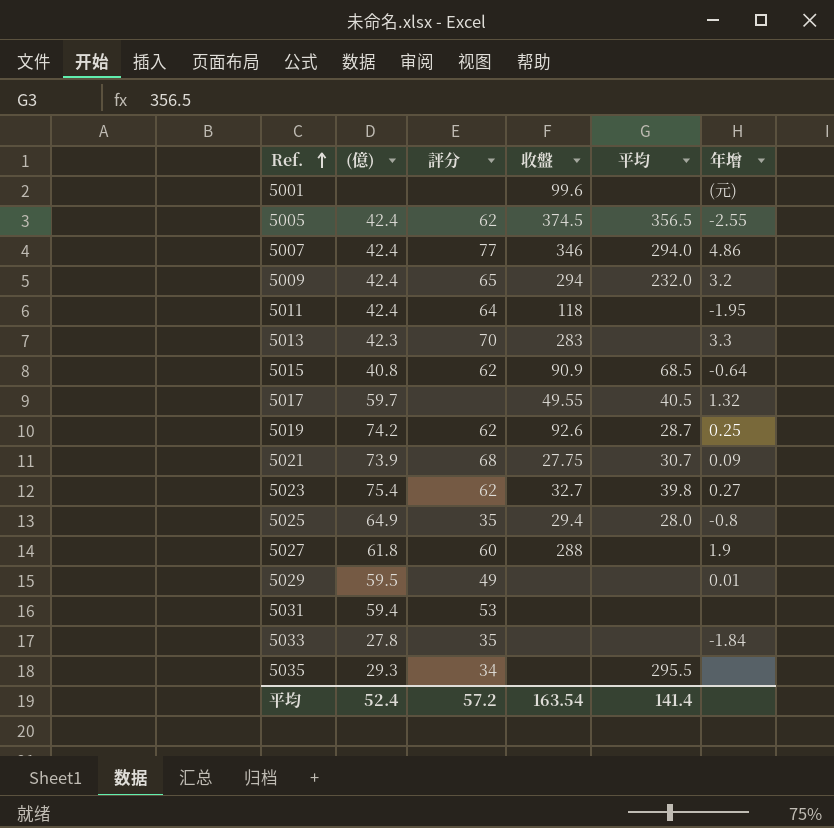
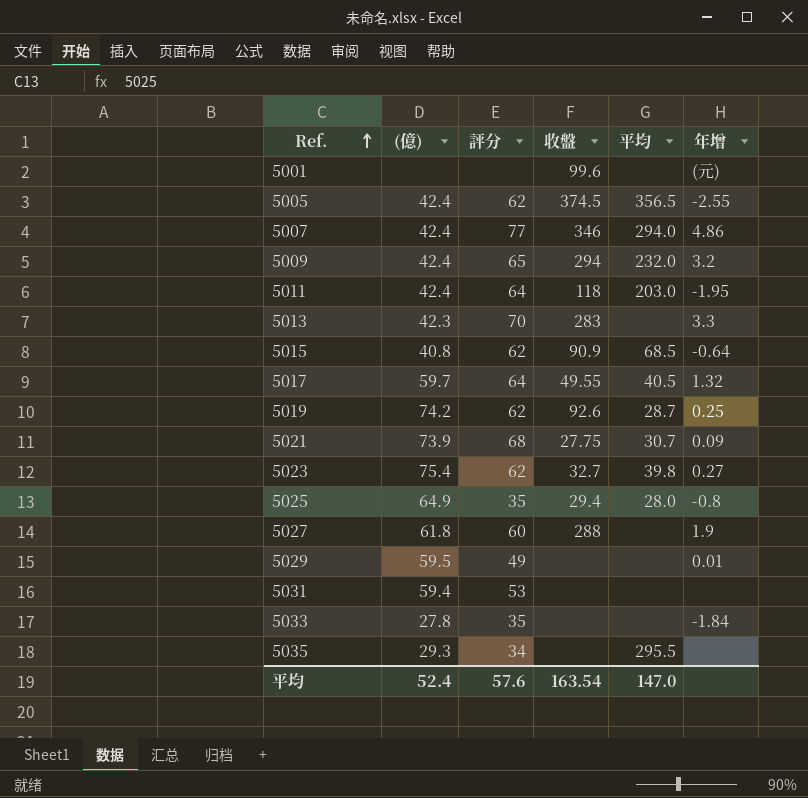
5011 | 平均: none -> 203.0
5017 | 評分: none -> 64
平均 | 評分: 57.2 -> 57.6
平均 | 平均: 141.4 -> 147.0

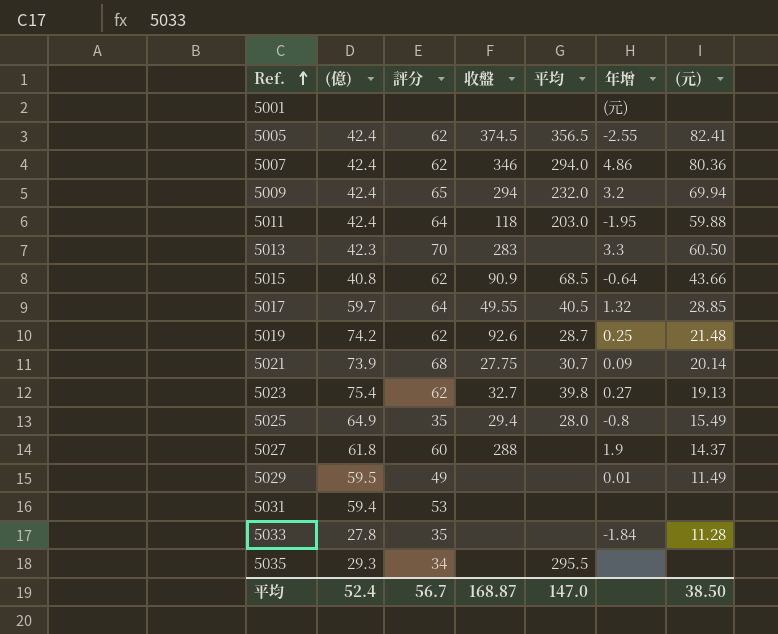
column (元) | position: none -> 7
5001 | 收盤: 99.6 -> none
5007 | 評分: 77 -> 62
平均 | 評分: 57.6 -> 56.7
平均 | 收盤: 163.54 -> 168.87

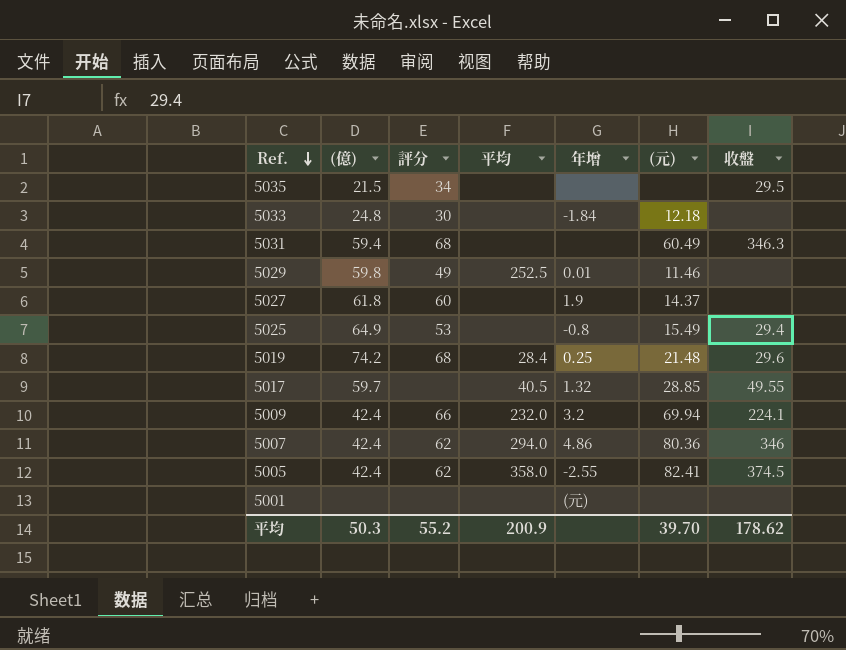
row order: Ref. ascending -> Ref. descending
column 收盤 | position: 4 -> 7
row 5011: 42.4 | 64 | 118 | 203.0 | -1.95 | 59.88 -> none
row 5013: 42.3 | 70 | 283 | none | 3.3 | 60.50 -> none
row 5015: 40.8 | 62 | 90.9 | 68.5 | -0.64 | 43.66 -> none
row 5021: 73.9 | 68 | 27.75 | 30.7 | 0.09 | 20.14 -> none
row 5023: 75.4 | 62 | 32.7 | 39.8 | 0.27 | 19.13 -> none
5035 | (億): 29.3 -> 21.5
5035 | 平均: 295.5 -> none
5035 | 收盤: none -> 29.5
5033 | (億): 27.8 -> 24.8
5033 | 評分: 35 -> 30
5033 | (元): 11.28 -> 12.18
5031 | 評分: 53 -> 68
5031 | (元): none -> 60.49
5031 | 收盤: none -> 346.3
5029 | (億): 59.5 -> 59.8
5029 | 平均: none -> 252.5
5029 | (元): 11.49 -> 11.46
5027 | 收盤: 288 -> none
5025 | 評分: 35 -> 53
5025 | 平均: 28.0 -> none
5019 | 評分: 62 -> 68
5019 | 平均: 28.7 -> 28.4
5019 | 收盤: 92.6 -> 29.6
5017 | 評分: 64 -> none
5009 | 評分: 65 -> 66
5009 | 收盤: 294 -> 224.1
5005 | 平均: 356.5 -> 358.0
平均 | (億): 52.4 -> 50.3
平均 | 評分: 56.7 -> 55.2
平均 | 平均: 147.0 -> 200.9
平均 | (元): 38.50 -> 39.70
平均 | 收盤: 168.87 -> 178.62

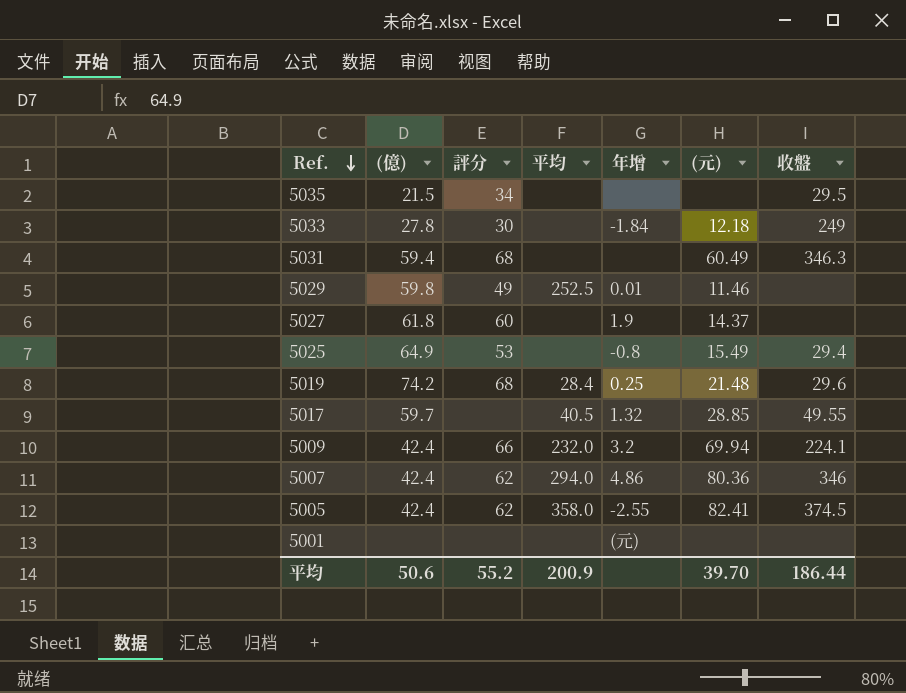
5033 | (億): 24.8 -> 27.8
5033 | 收盤: none -> 249
平均 | (億): 50.3 -> 50.6
平均 | 收盤: 178.62 -> 186.44

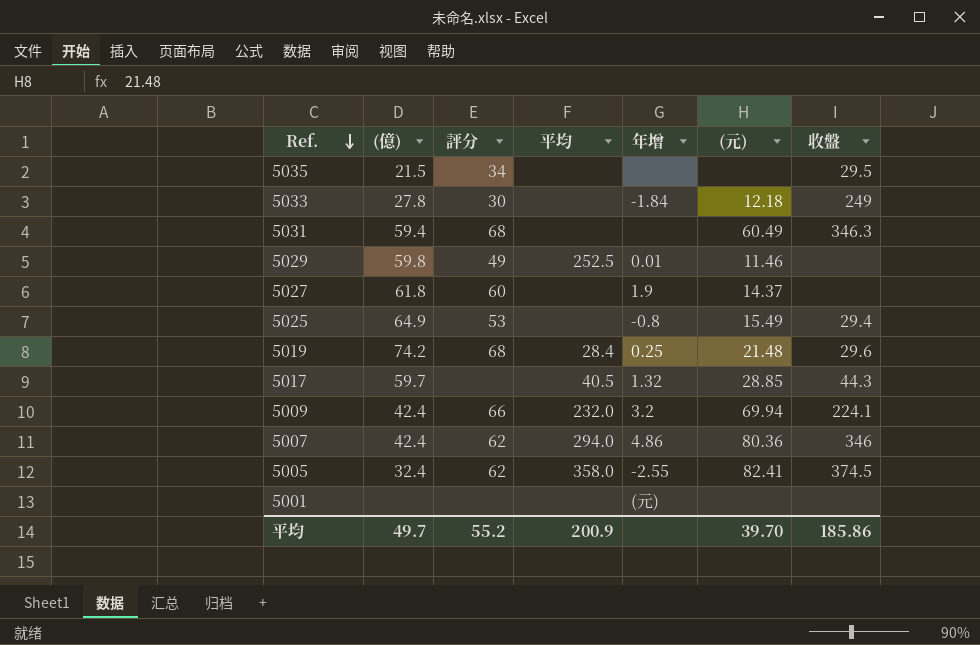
5017 | 收盤: 49.55 -> 44.3
5005 | (億): 42.4 -> 32.4
平均 | (億): 50.6 -> 49.7
平均 | 收盤: 186.44 -> 185.86

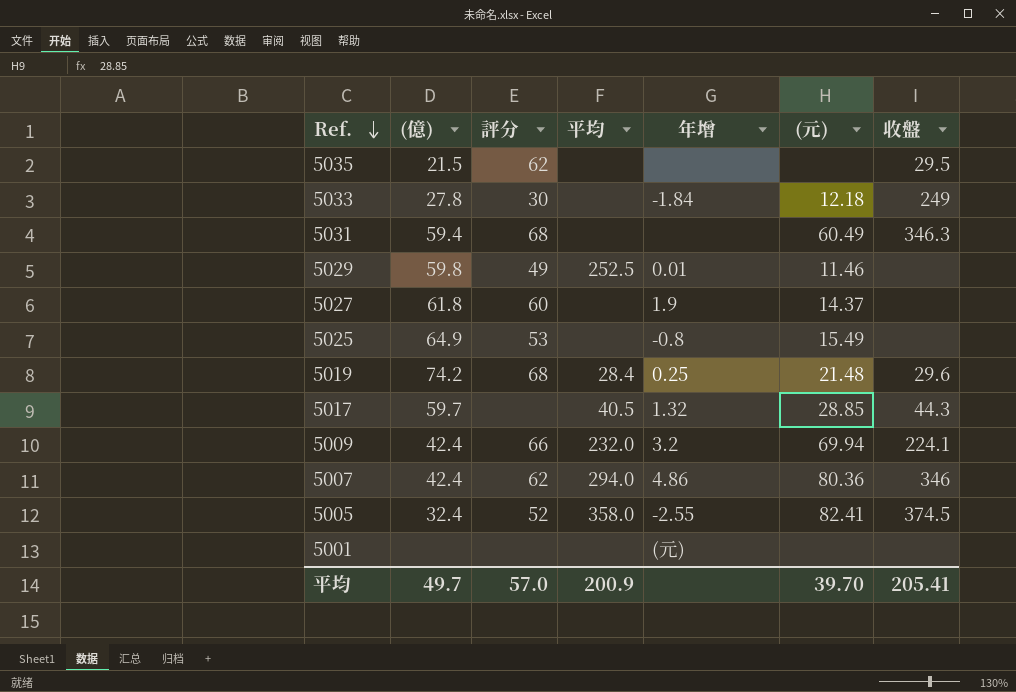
5035 | 評分: 34 -> 62
5025 | 收盤: 29.4 -> none
5005 | 評分: 62 -> 52
平均 | 評分: 55.2 -> 57.0
平均 | 收盤: 185.86 -> 205.41

